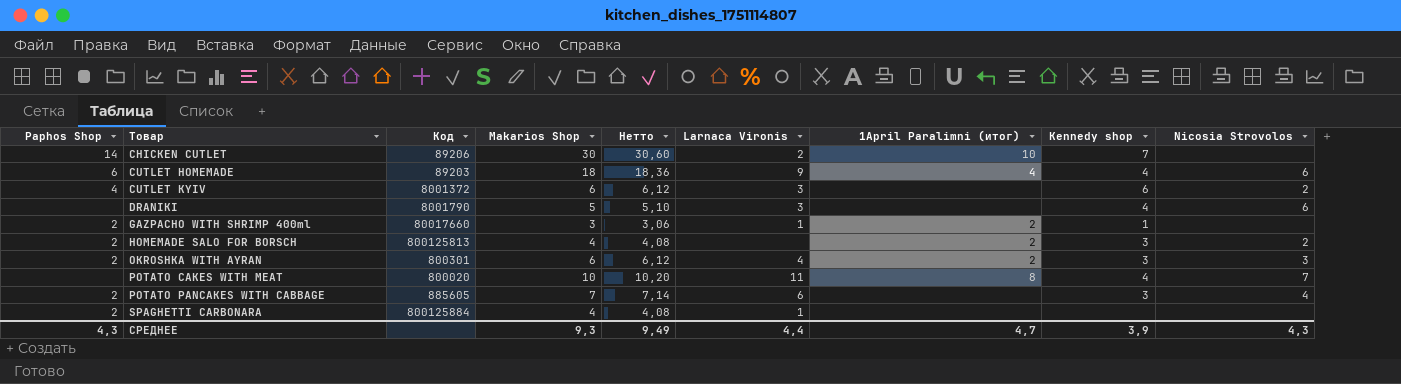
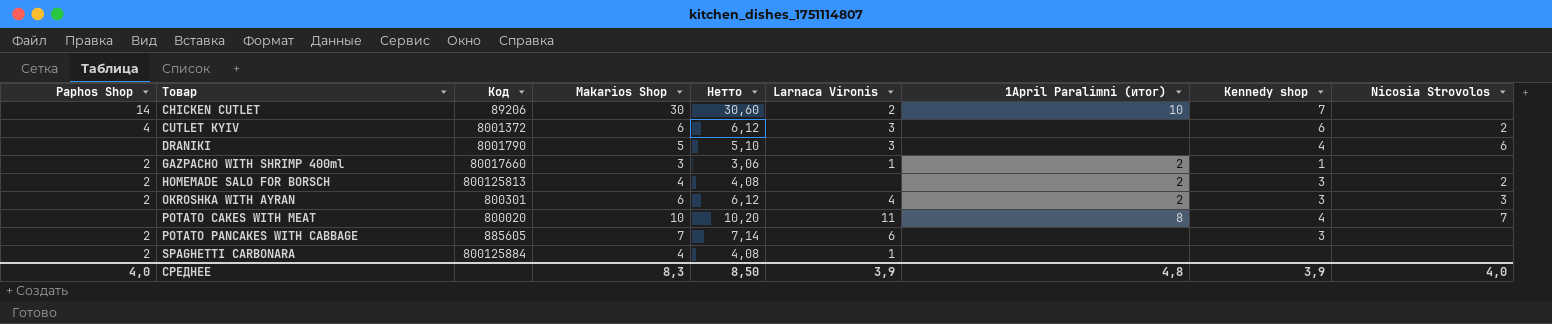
row CUTLET HOMEMADE: 6 | 89203 | 18 | 18,36 | 9 | 4 | 4 | 6 -> none
POTATO PANCAKES WITH CABBAGE | Nicosia Strovolos: 4 -> none
СРЕДНЕЕ | Paphos Shop: 4,3 -> 4,0
СРЕДНЕЕ | Makarios Shop: 9,3 -> 8,3
СРЕДНЕЕ | Нетто: 9,49 -> 8,50
СРЕДНЕЕ | Larnaca Vironis: 4,4 -> 3,9
СРЕДНЕЕ | 1April Paralimni (итог): 4,7 -> 4,8
СРЕДНЕЕ | Nicosia Strovolos: 4,3 -> 4,0

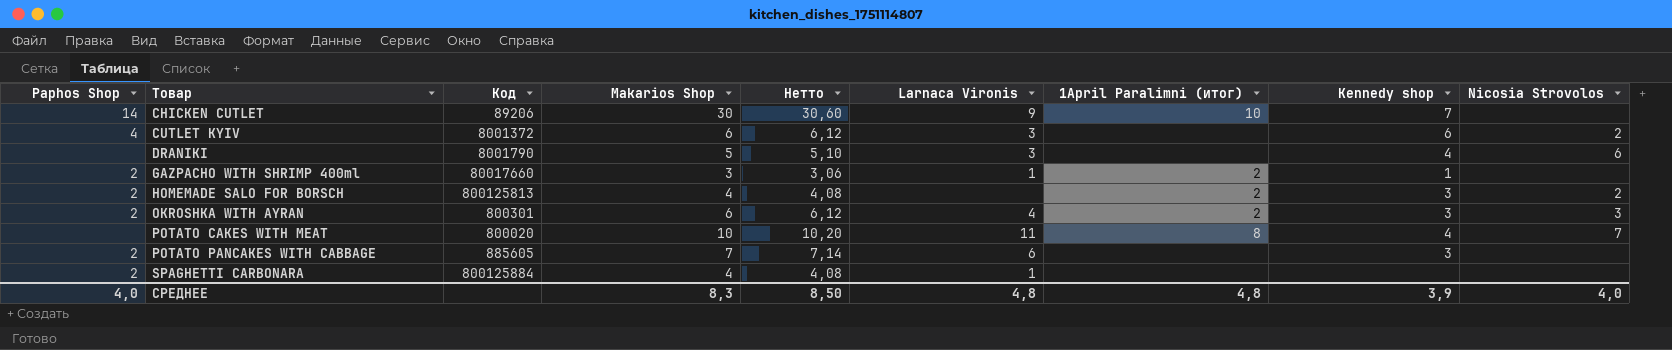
CHICKEN CUTLET | Larnaca Vironis: 2 -> 9
СРЕДНЕЕ | Larnaca Vironis: 3,9 -> 4,8

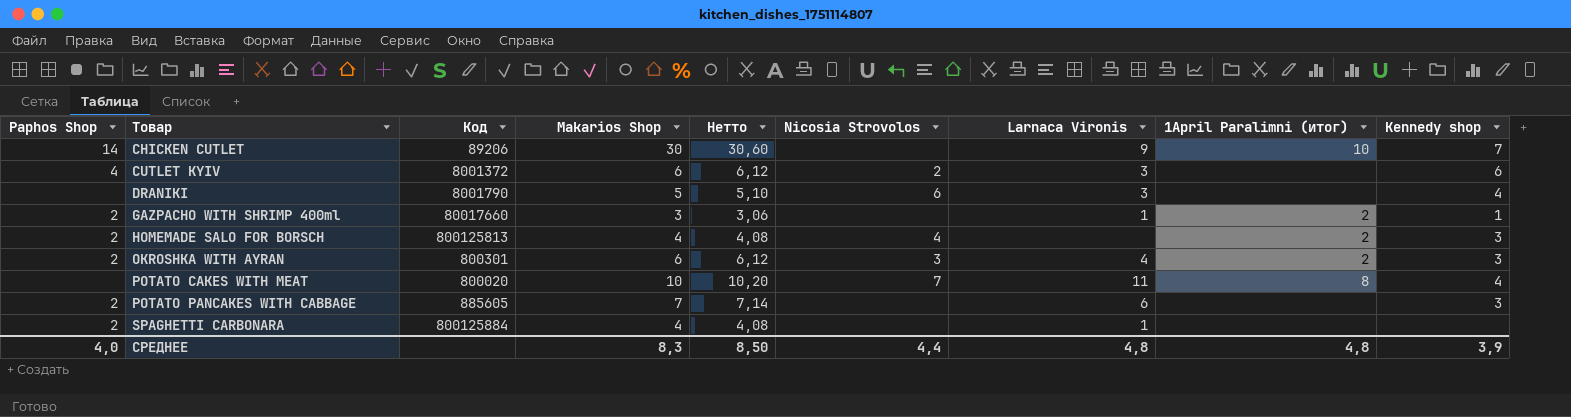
column Nicosia Strovolos | position: 9 -> 6
HOMEMADE SALO FOR BORSCH | Nicosia Strovolos: 2 -> 4
СРЕДНЕЕ | Nicosia Strovolos: 4,0 -> 4,4

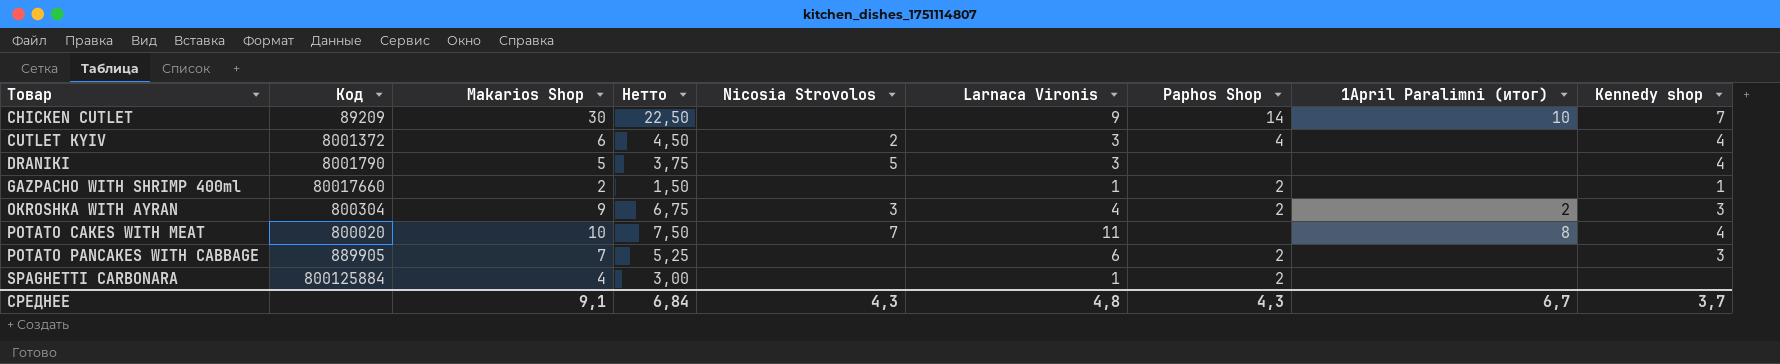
column Нетто | formula: [Makarios Shop] * 1,02 -> [Makarios Shop] * 0,75
column Paphos Shop | position: 1 -> 7
row HOMEMADE SALO FOR BORSCH: 2 | 800125813 | 4 | 4,08 | 4 | none | 2 | 3 -> none
CHICKEN CUTLET | Код: 89206 -> 89209
CUTLET KYIV | Kennedy shop: 6 -> 4
DRANIKI | Nicosia Strovolos: 6 -> 5
GAZPACHO WITH SHRIMP 400ml | Makarios Shop: 3 -> 2
GAZPACHO WITH SHRIMP 400ml | 1April Paralimni (итог): 2 -> none
OKROSHKA WITH AYRAN | Код: 800301 -> 800304
OKROSHKA WITH AYRAN | Makarios Shop: 6 -> 9
POTATO PANCAKES WITH CABBAGE | Код: 885605 -> 889905
СРЕДНЕЕ | Makarios Shop: 8,3 -> 9,1
СРЕДНЕЕ | Нетто: 8,50 -> 6,84
СРЕДНЕЕ | Nicosia Strovolos: 4,4 -> 4,3
СРЕДНЕЕ | Paphos Shop: 4,0 -> 4,3
СРЕДНЕЕ | 1April Paralimni (итог): 4,8 -> 6,7
СРЕДНЕЕ | Kennedy shop: 3,9 -> 3,7

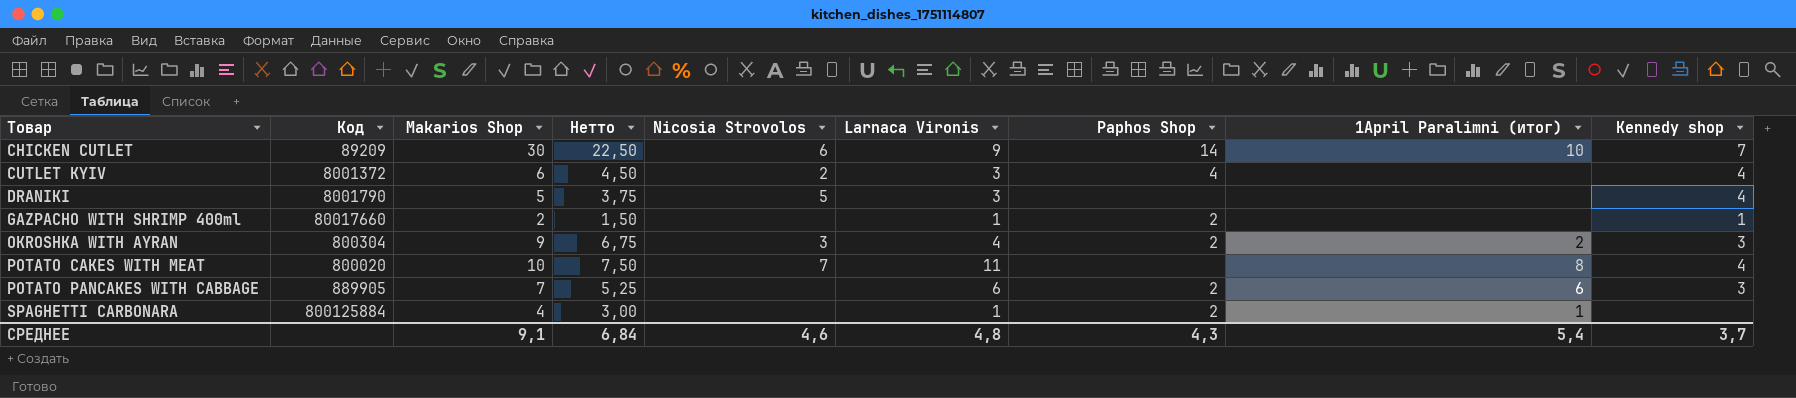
CHICKEN CUTLET | Nicosia Strovolos: none -> 6
POTATO PANCAKES WITH CABBAGE | 1April Paralimni (итог): none -> 6
SPAGHETTI CARBONARA | 1April Paralimni (итог): none -> 1
СРЕДНЕЕ | Nicosia Strovolos: 4,3 -> 4,6
СРЕДНЕЕ | 1April Paralimni (итог): 6,7 -> 5,4

